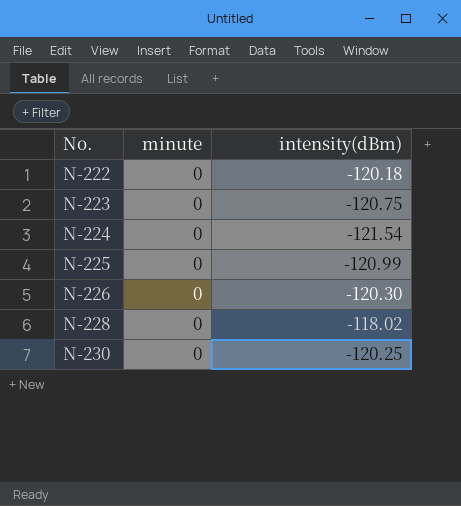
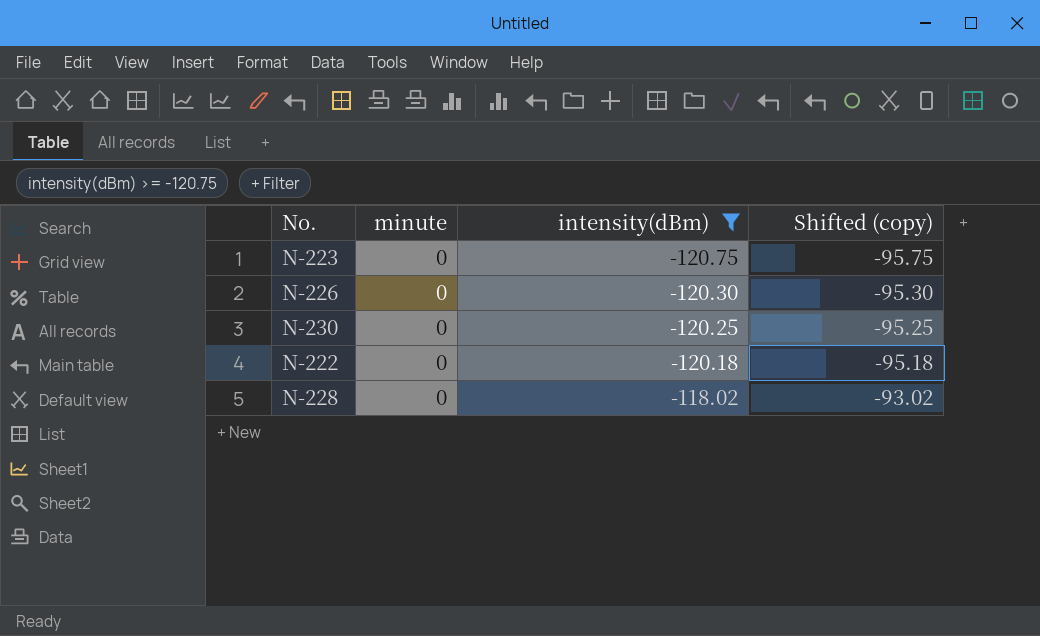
filter: none -> intensity(dBm) >= -120.75
row order: No. ascending -> intensity(dBm) ascending
column Shifted (copy) | formula: none -> [intensity(dBm)] + 25

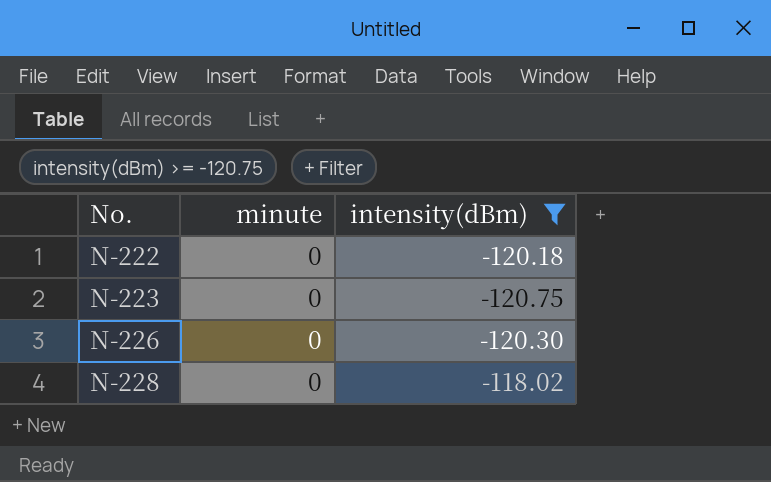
row order: intensity(dBm) ascending -> No. ascending
column Shifted (copy) | formula: [intensity(dBm)] + 25 -> none
row N-230: 0 | -120.25 | -95.25 -> none

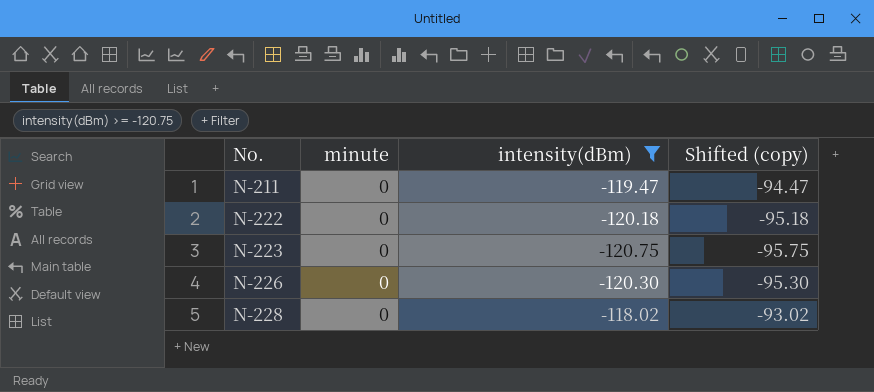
column Shifted (copy) | formula: none -> [intensity(dBm)] + 25
row N-211: none -> 0 | -119.47 | -94.47

